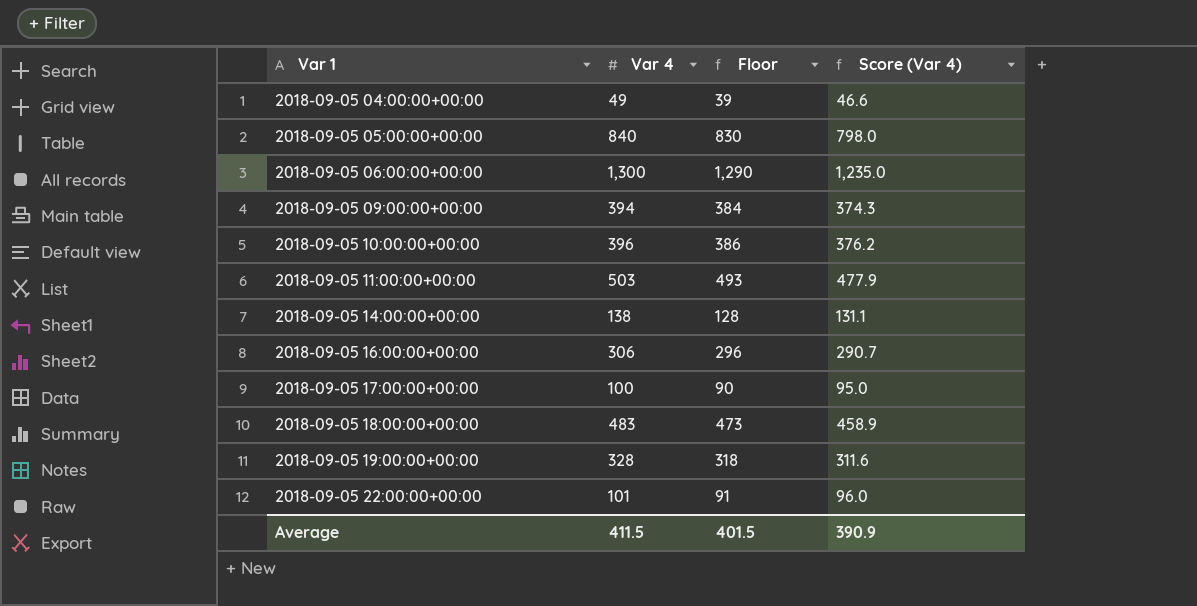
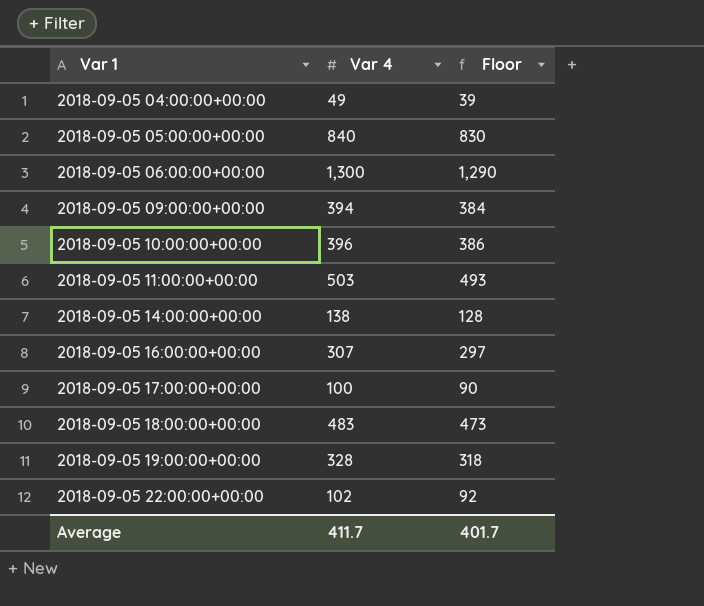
column Score (Var 4) | formula: [Var 4] * 0.95 -> none
2018-09-05 16:00:00+00:00 | Var 4: 306 -> 307
2018-09-05 16:00:00+00:00 | Floor: 296 -> 297
2018-09-05 22:00:00+00:00 | Var 4: 101 -> 102
2018-09-05 22:00:00+00:00 | Floor: 91 -> 92
Average | Var 4: 411.5 -> 411.7
Average | Floor: 401.5 -> 401.7

